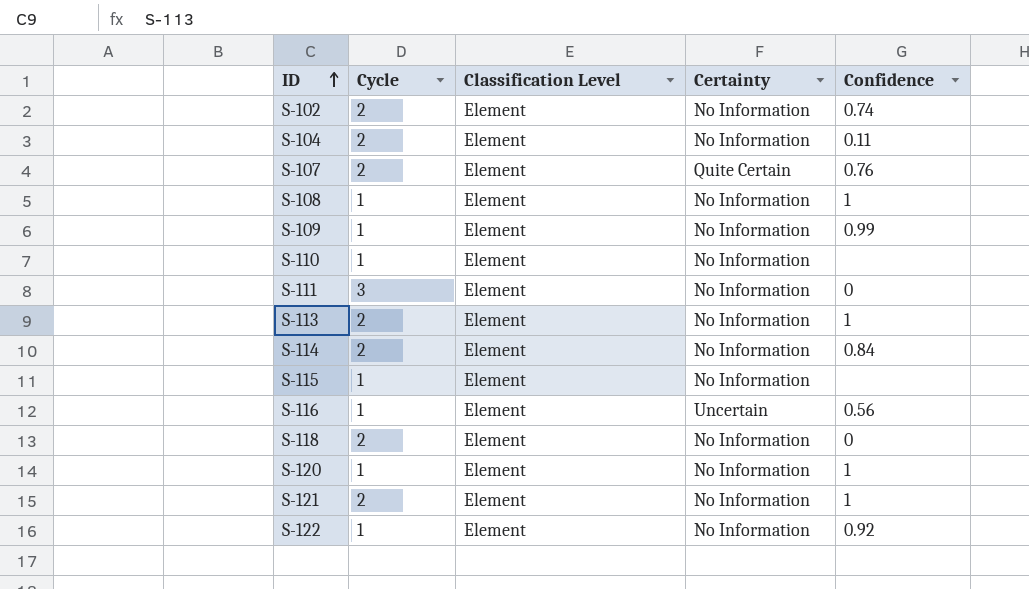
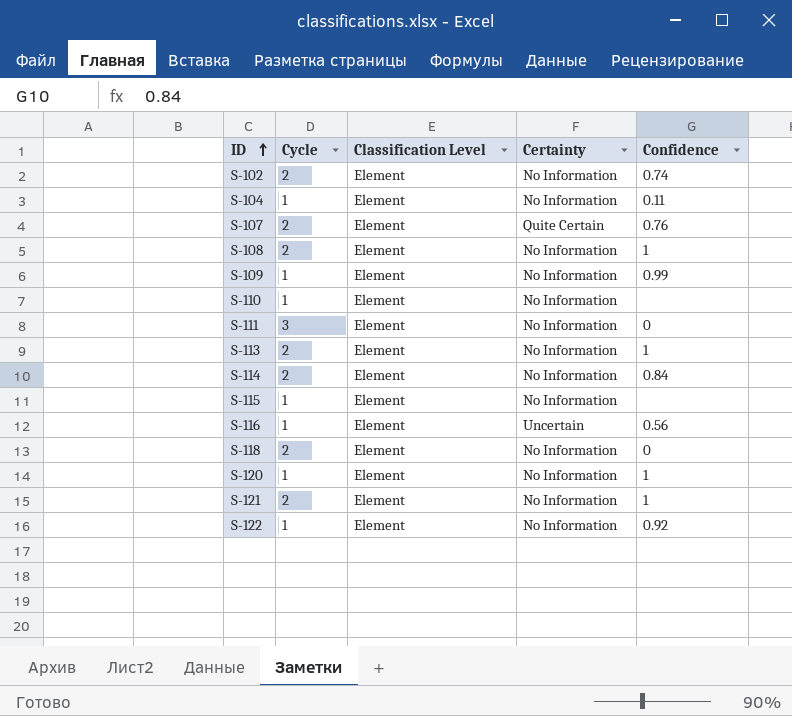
S-104 | Cycle: 2 -> 1
S-108 | Cycle: 1 -> 2

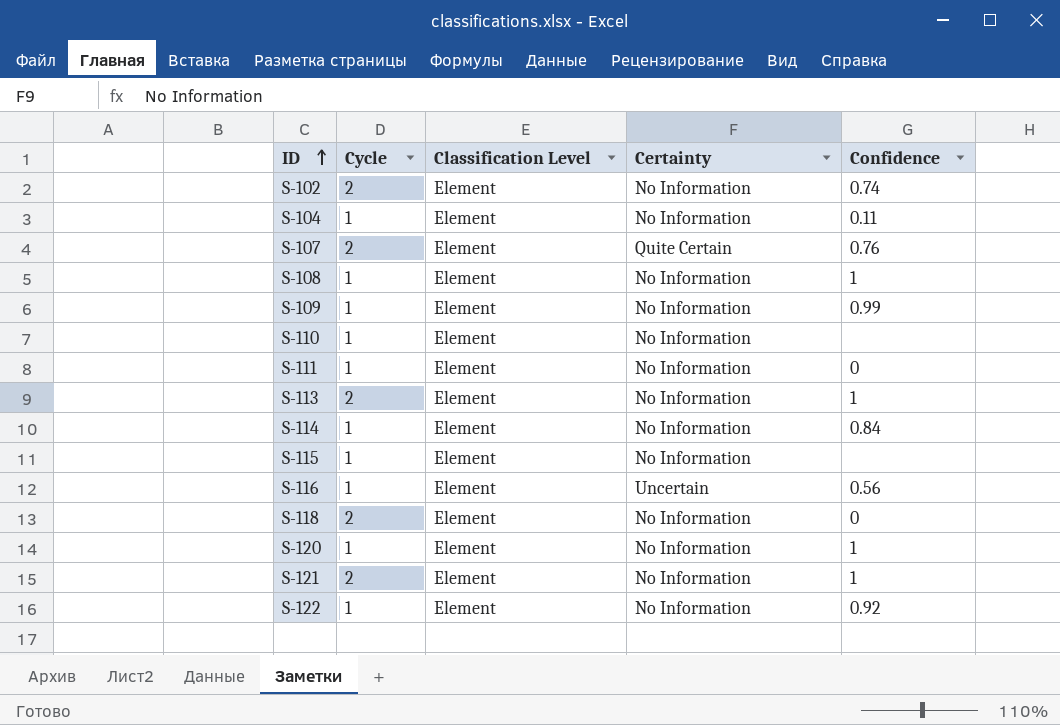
S-108 | Cycle: 2 -> 1
S-111 | Cycle: 3 -> 1
S-114 | Cycle: 2 -> 1

